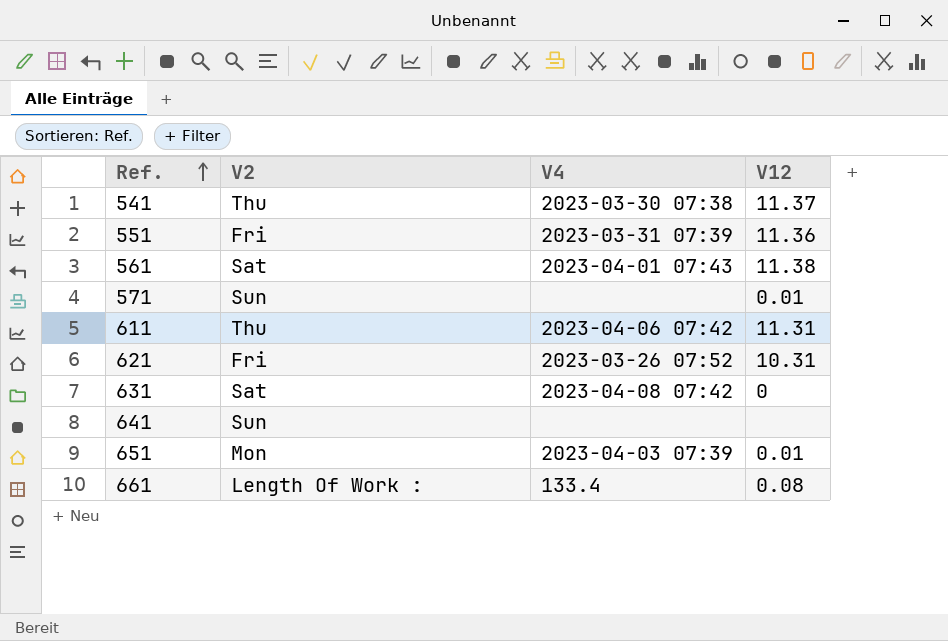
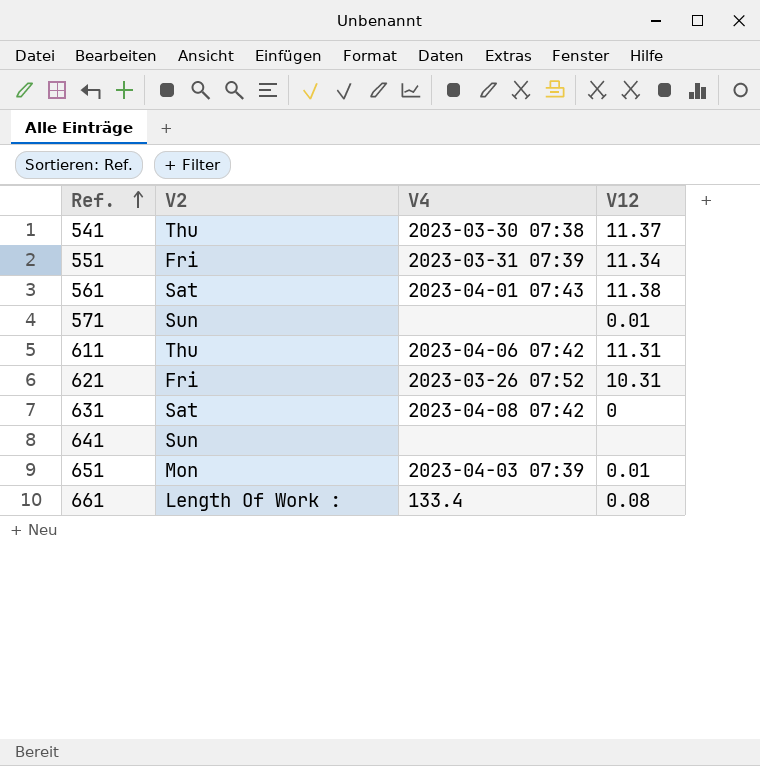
551 | V12: 11.36 -> 11.34

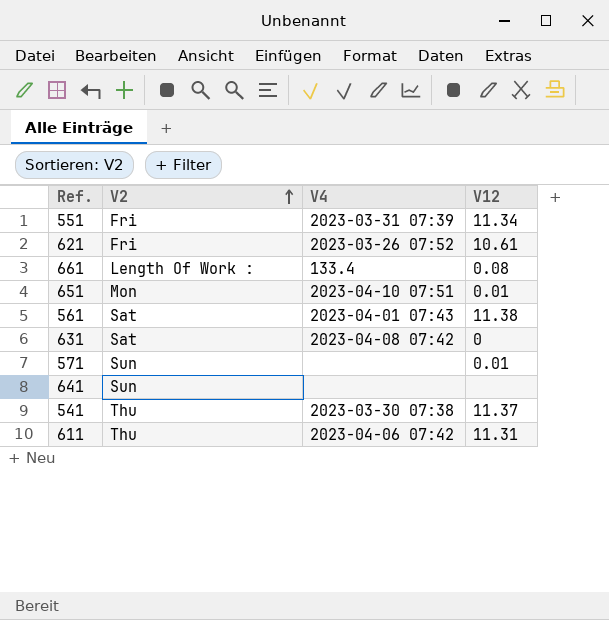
row order: Ref. ascending -> V2 ascending
621 | V12: 10.31 -> 10.61
651 | V4: 2023-04-03 07:39 -> 2023-04-10 07:51

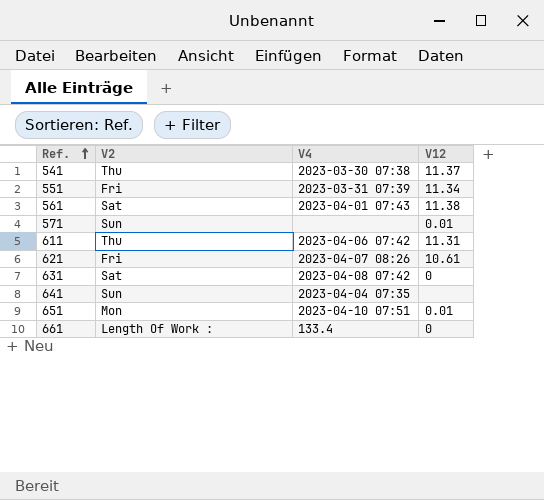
row order: V2 ascending -> Ref. ascending
621 | V4: 2023-03-26 07:52 -> 2023-04-07 08:26
641 | V4: none -> 2023-04-04 07:35
661 | V12: 0.08 -> 0

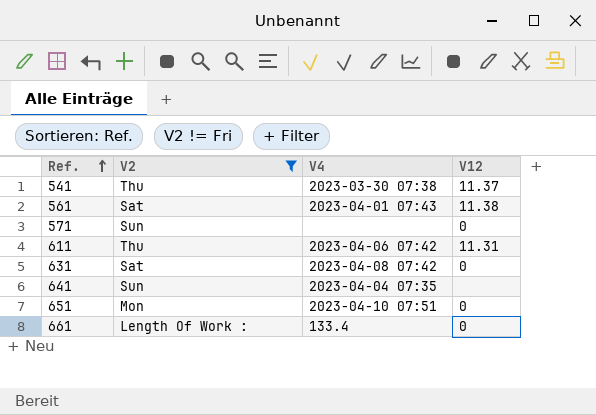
filter: none -> V2 != Fri
571 | V12: 0.01 -> 0
651 | V12: 0.01 -> 0

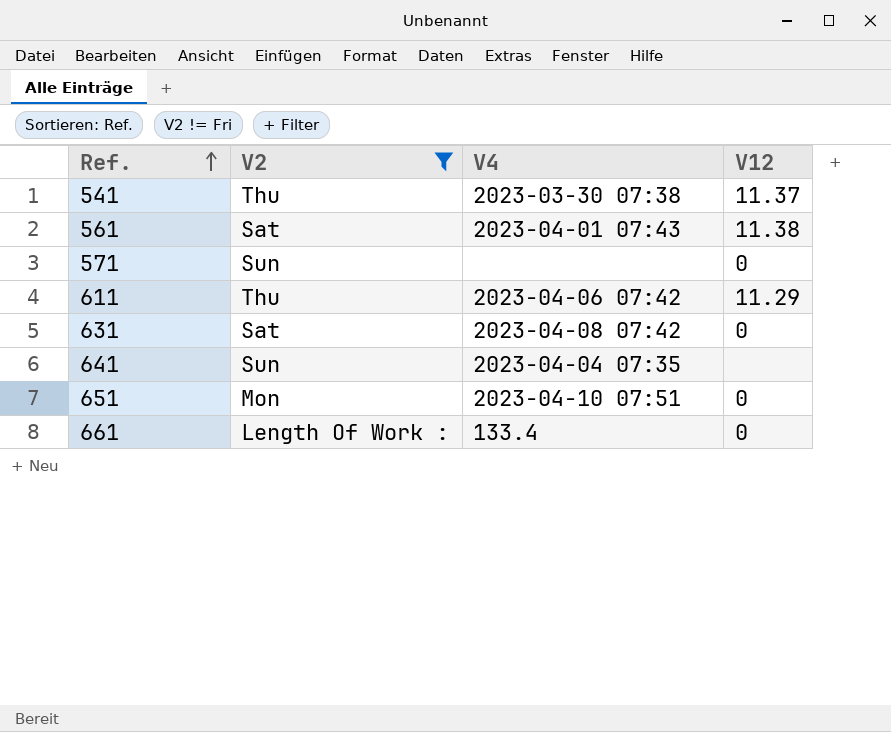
611 | V12: 11.31 -> 11.29

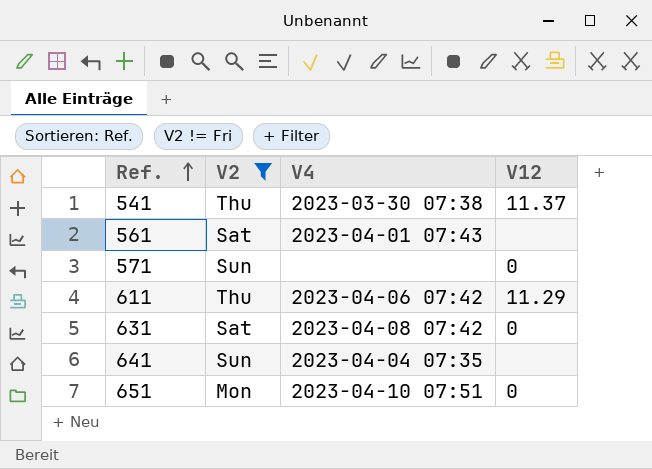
row 661: Length Of Work : | 133.4 | 0 -> none
561 | V12: 11.38 -> none

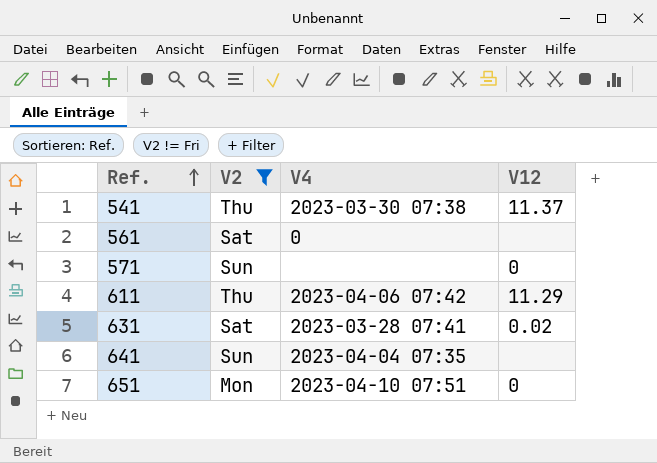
561 | V4: 2023-04-01 07:43 -> 0
631 | V4: 2023-04-08 07:42 -> 2023-03-28 07:41
631 | V12: 0 -> 0.02

